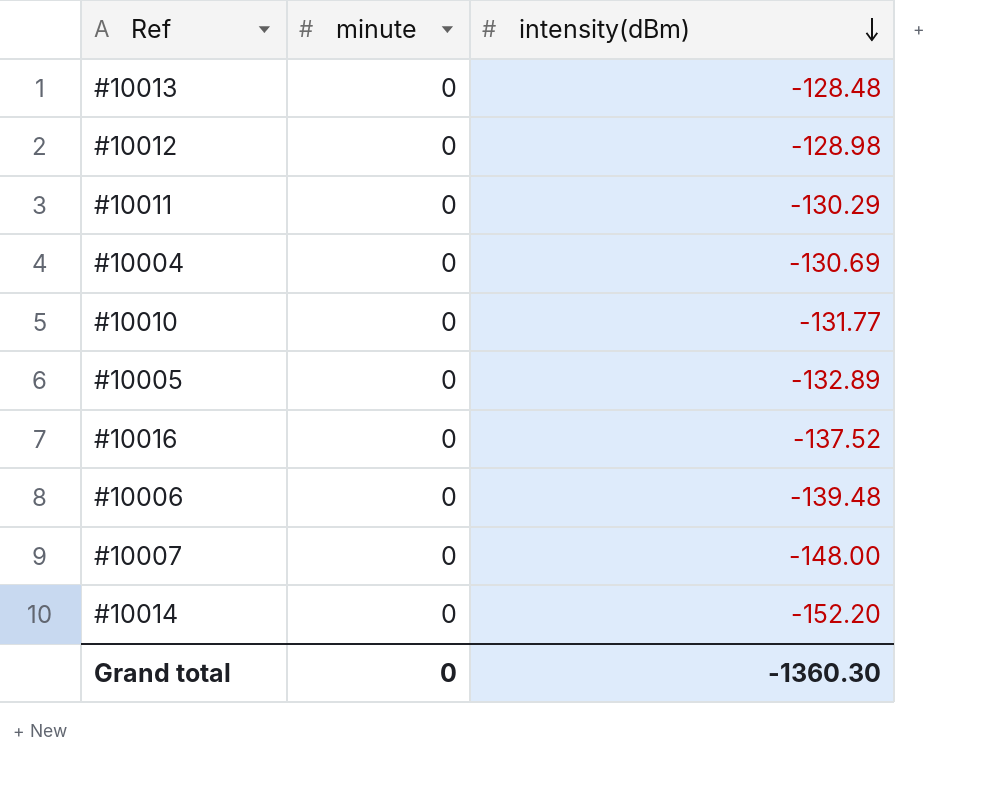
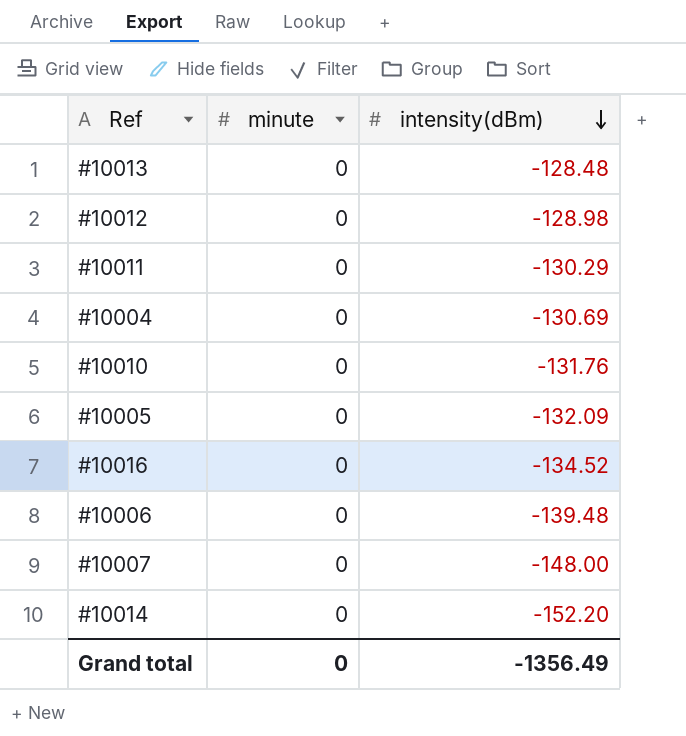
#10010 | intensity(dBm): -131.77 -> -131.76
#10005 | intensity(dBm): -132.89 -> -132.09
#10016 | intensity(dBm): -137.52 -> -134.52
Grand total | intensity(dBm): -1360.30 -> -1356.49

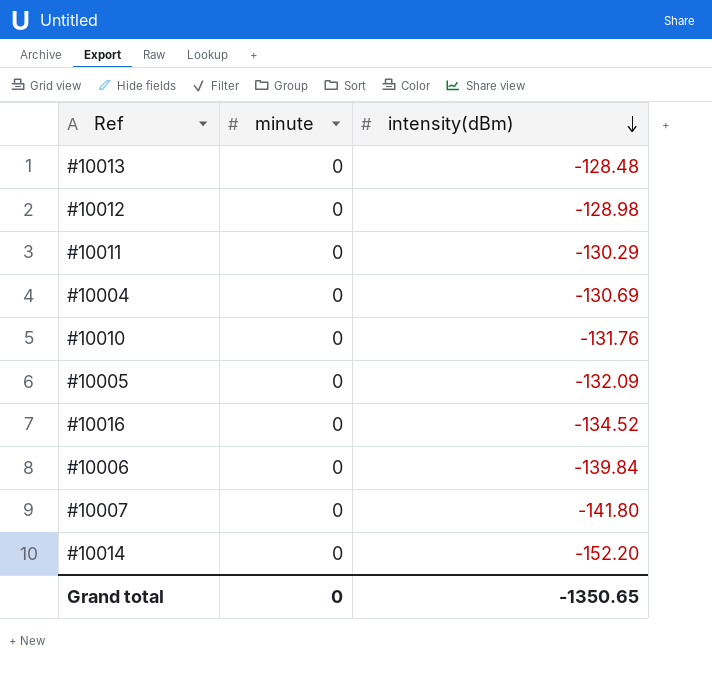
#10006 | intensity(dBm): -139.48 -> -139.84
#10007 | intensity(dBm): -148.00 -> -141.80
Grand total | intensity(dBm): -1356.49 -> -1350.65

